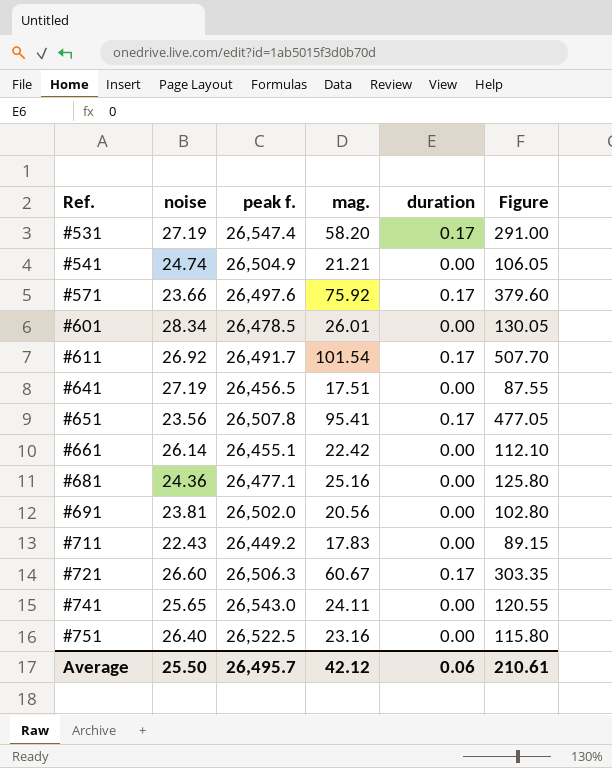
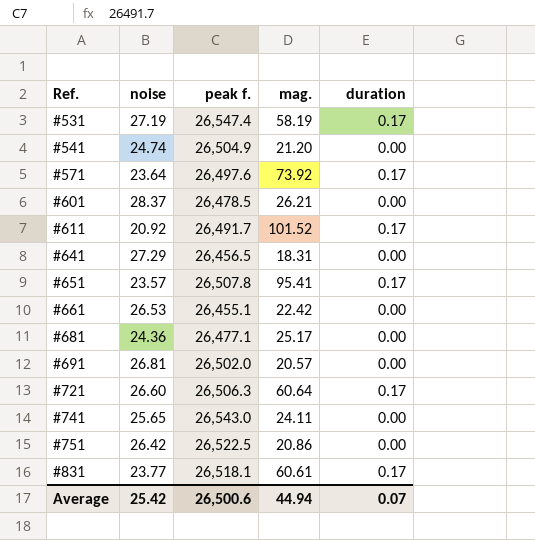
column Figure | formula: [mag.] * 5 -> none
row #711: 22.43 | 26,449.2 | 17.83 | 0.00 | 89.15 -> none
#531 | mag.: 58.20 -> 58.19
#541 | mag.: 21.21 -> 21.20
#571 | noise: 23.66 -> 23.64
#571 | mag.: 75.92 -> 73.92
#601 | noise: 28.34 -> 28.37
#601 | mag.: 26.01 -> 26.21
#611 | noise: 26.92 -> 20.92
#611 | mag.: 101.54 -> 101.52
#641 | noise: 27.19 -> 27.29
#641 | mag.: 17.51 -> 18.31
#651 | noise: 23.56 -> 23.57
#661 | noise: 26.14 -> 26.53
#681 | mag.: 25.16 -> 25.17
#691 | noise: 23.81 -> 26.81
#691 | mag.: 20.56 -> 20.57
#721 | mag.: 60.67 -> 60.64
#751 | noise: 26.40 -> 26.42
#751 | mag.: 23.16 -> 20.86
row #831: none -> 23.77 | 26,518.1 | 60.61 | 0.17
Average | noise: 25.50 -> 25.42
Average | peak f.: 26,495.7 -> 26,500.6
Average | mag.: 42.12 -> 44.94
Average | duration: 0.06 -> 0.07

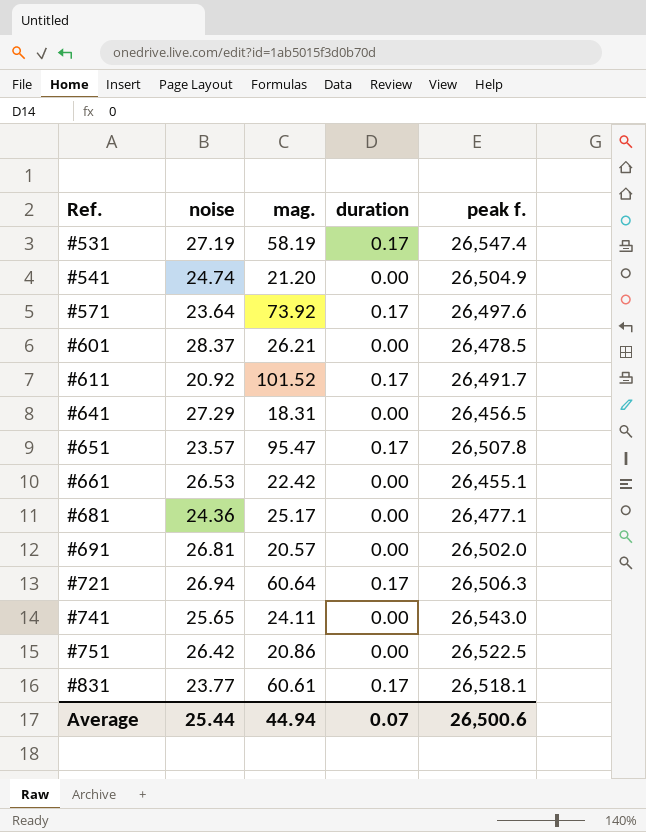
column peak f. | position: 3 -> 5
#651 | mag.: 95.41 -> 95.47
#721 | noise: 26.60 -> 26.94
Average | noise: 25.42 -> 25.44

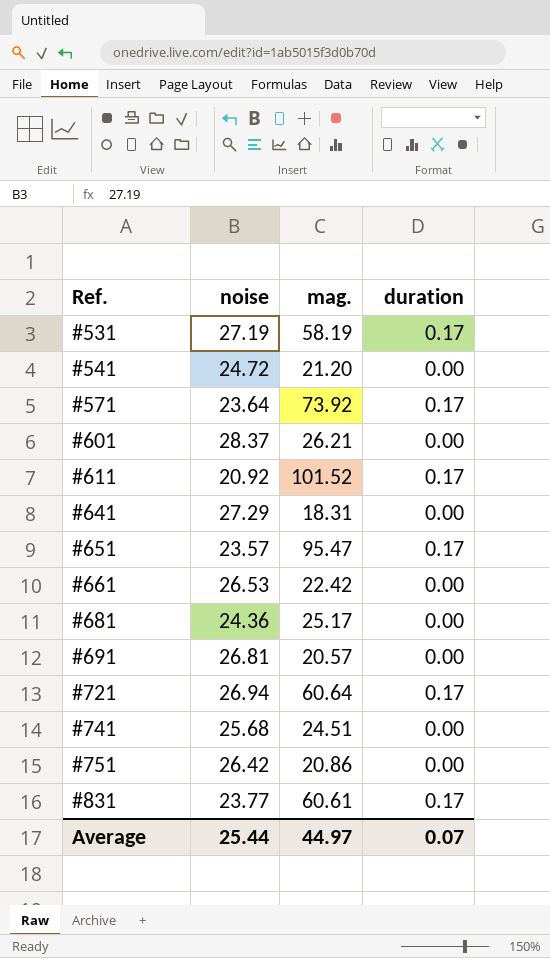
column peak f. | position: 5 -> none
#541 | noise: 24.74 -> 24.72
#741 | noise: 25.65 -> 25.68
#741 | mag.: 24.11 -> 24.51
Average | mag.: 44.94 -> 44.97

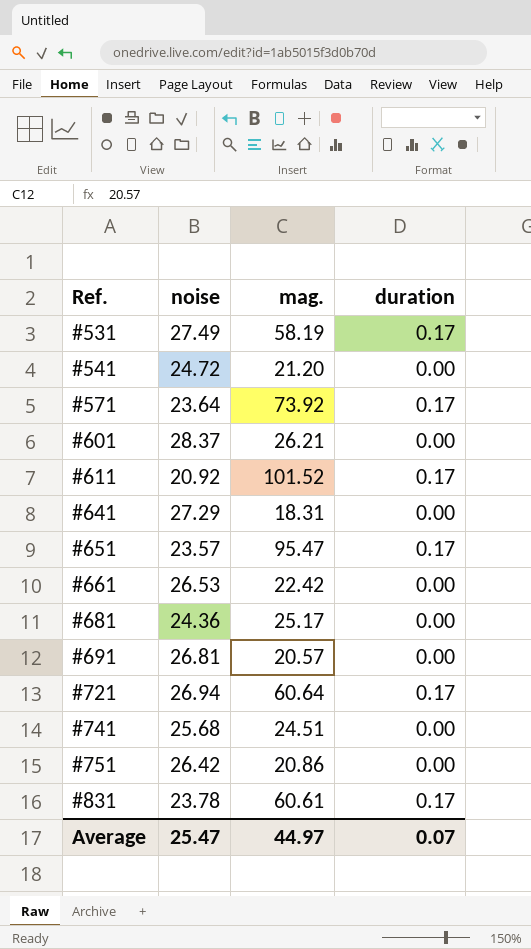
#531 | noise: 27.19 -> 27.49
#831 | noise: 23.77 -> 23.78
Average | noise: 25.44 -> 25.47

